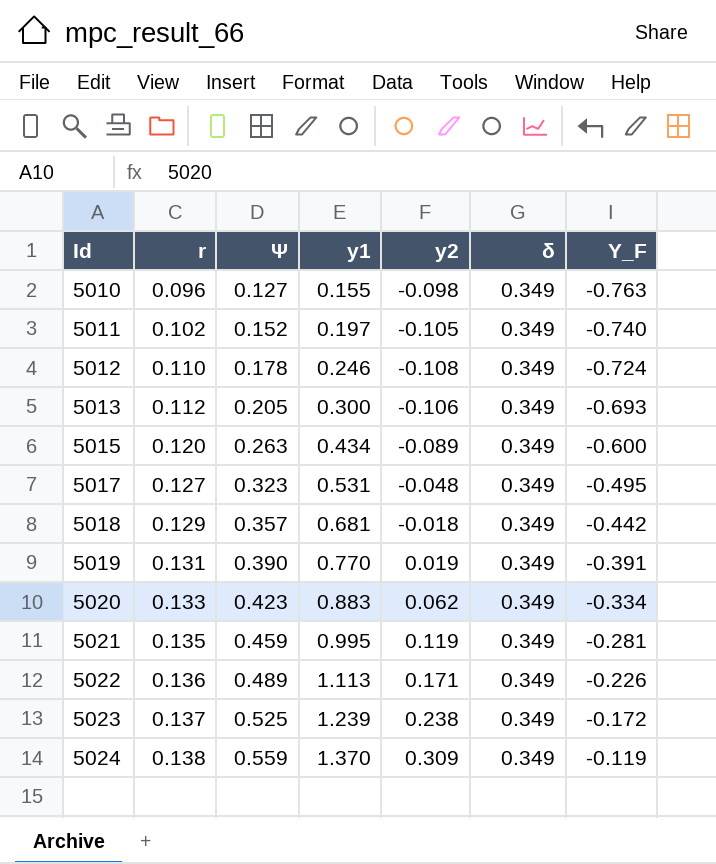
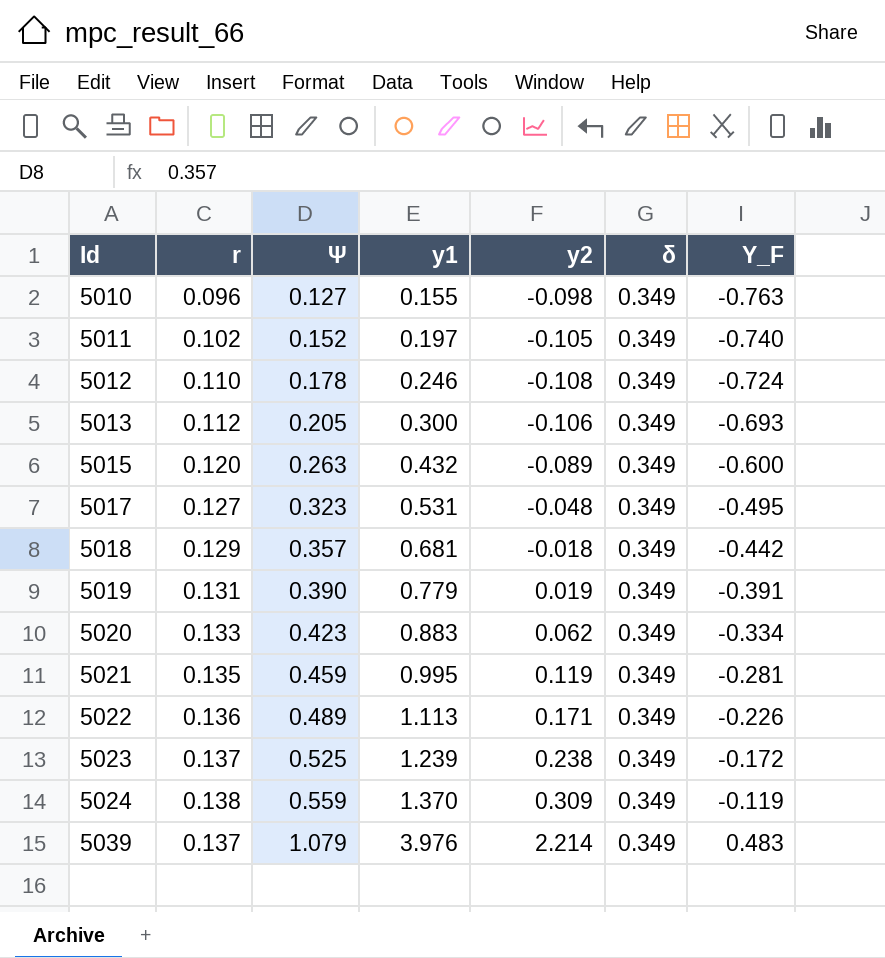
5015 | y1: 0.434 -> 0.432
5019 | y1: 0.770 -> 0.779
row 5039: none -> 0.137 | 1.079 | 3.976 | 2.214 | 0.349 | 0.483

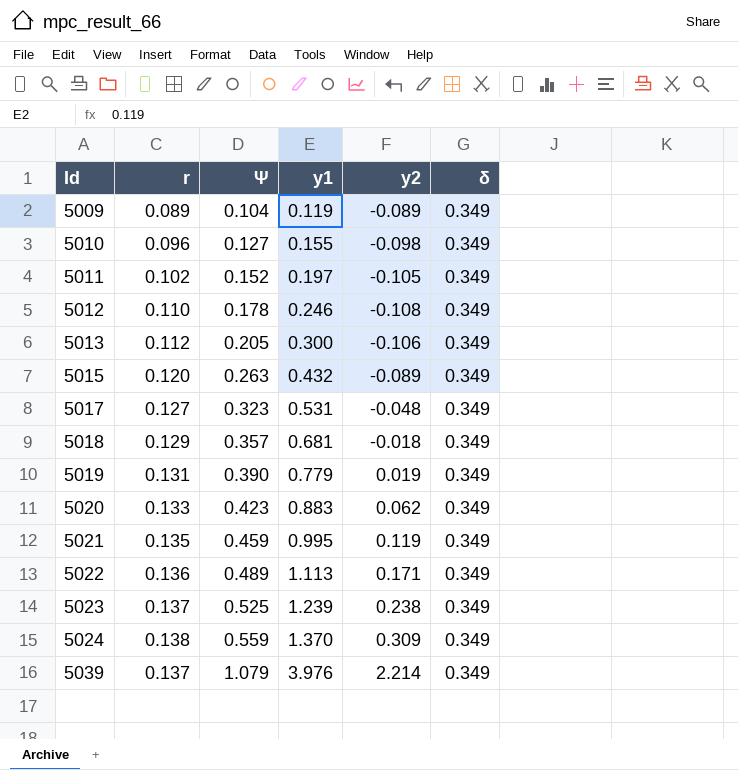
column Y_F | position: 7 -> none
row 5009: none -> 0.089 | 0.104 | 0.119 | -0.089 | 0.349

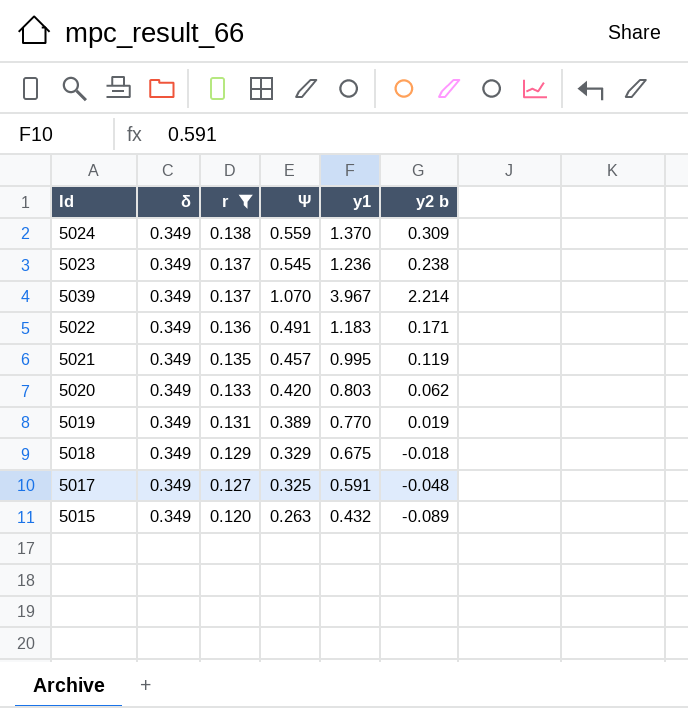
filter: none -> r >= 0.120
row order: Id ascending -> r descending
column δ | position: 6 -> 2
column name: y2 -> y2 b
5023 | Ψ: 0.525 -> 0.545
5023 | y1: 1.239 -> 1.236
5039 | Ψ: 1.079 -> 1.070
5039 | y1: 3.976 -> 3.967
5022 | Ψ: 0.489 -> 0.491
5022 | y1: 1.113 -> 1.183
5021 | Ψ: 0.459 -> 0.457
5020 | Ψ: 0.423 -> 0.420
5020 | y1: 0.883 -> 0.803
5019 | Ψ: 0.390 -> 0.389
5019 | y1: 0.779 -> 0.770
5018 | Ψ: 0.357 -> 0.329
5018 | y1: 0.681 -> 0.675
5017 | Ψ: 0.323 -> 0.325
5017 | y1: 0.531 -> 0.591

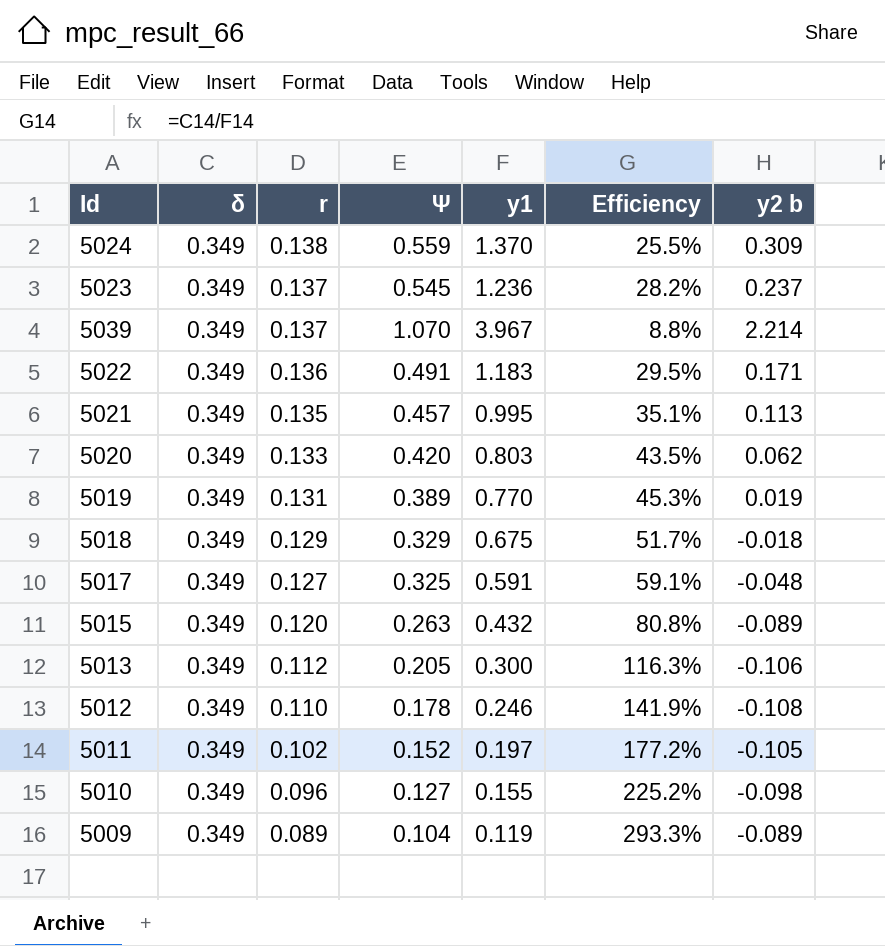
filter: r >= 0.120 -> none
column Efficiency | formula: none -> [δ] / [y1]
5023 | y2 b: 0.238 -> 0.237
5021 | y2 b: 0.119 -> 0.113

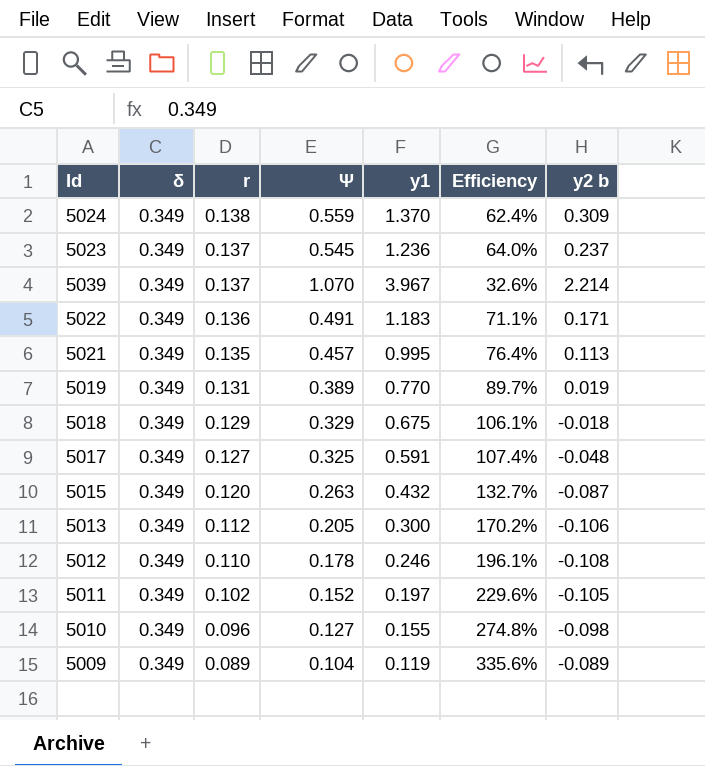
column Efficiency | formula: [δ] / [y1] -> [δ] / [Ψ]
row 5020: 0.349 | 0.133 | 0.420 | 0.803 | 43.5% | 0.062 -> none
5015 | y2 b: -0.089 -> -0.087

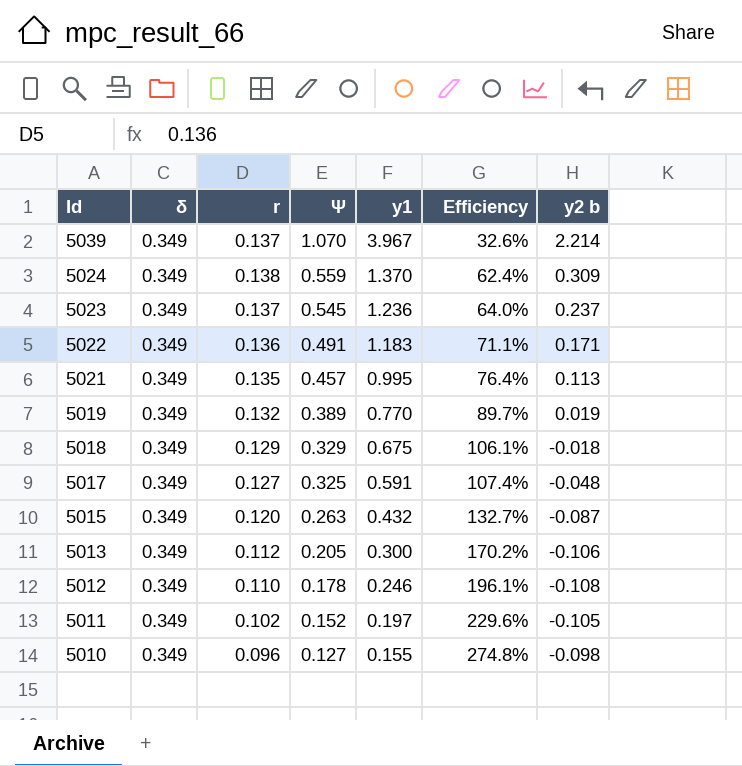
row order: r descending -> Id descending
row 5009: 0.349 | 0.089 | 0.104 | 0.119 | 335.6% | -0.089 -> none
5019 | r: 0.131 -> 0.132

